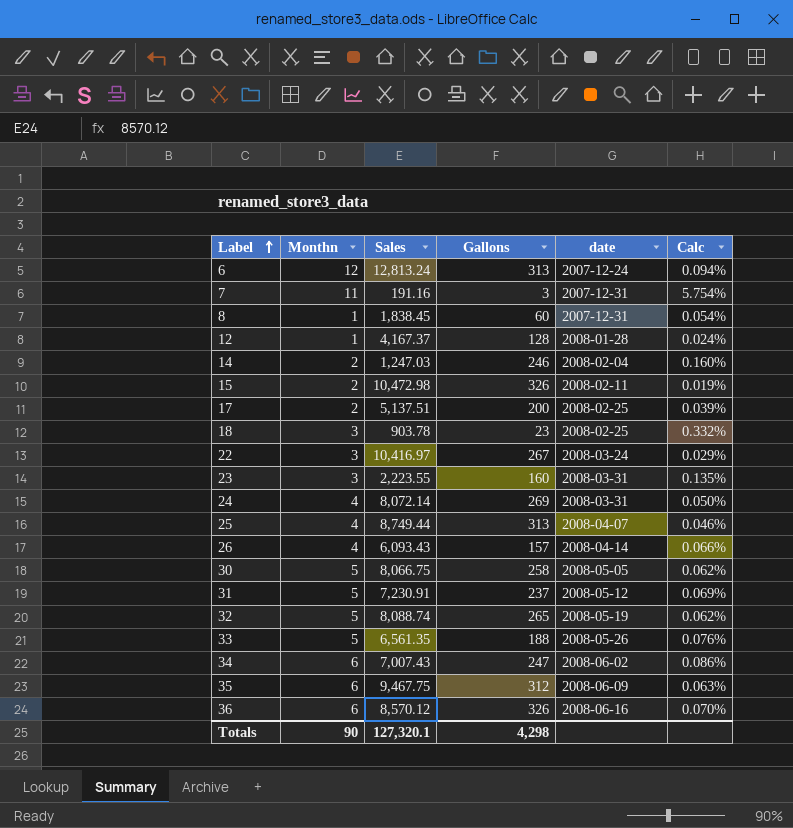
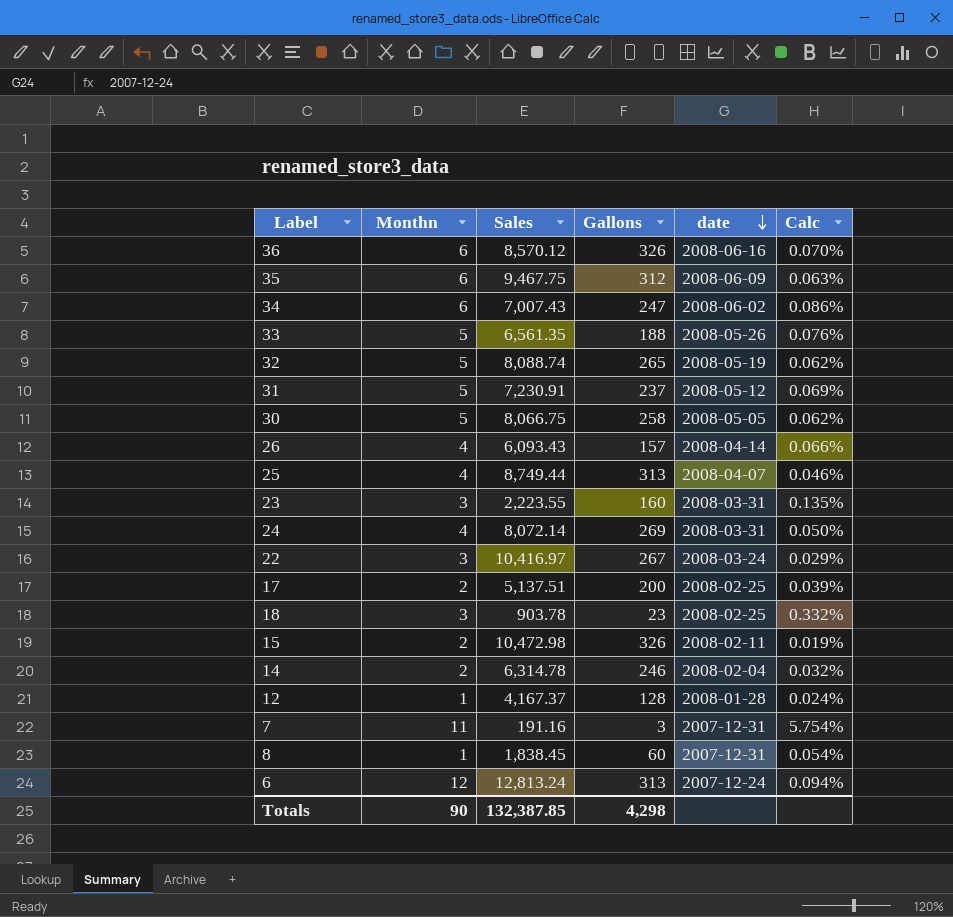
row order: Label ascending -> date descending
14 | Sales: 1,247.03 -> 6,314.78
14 | Calc: 0.160% -> 0.032%
Totals | Sales: 127,320.1 -> 132,387.85

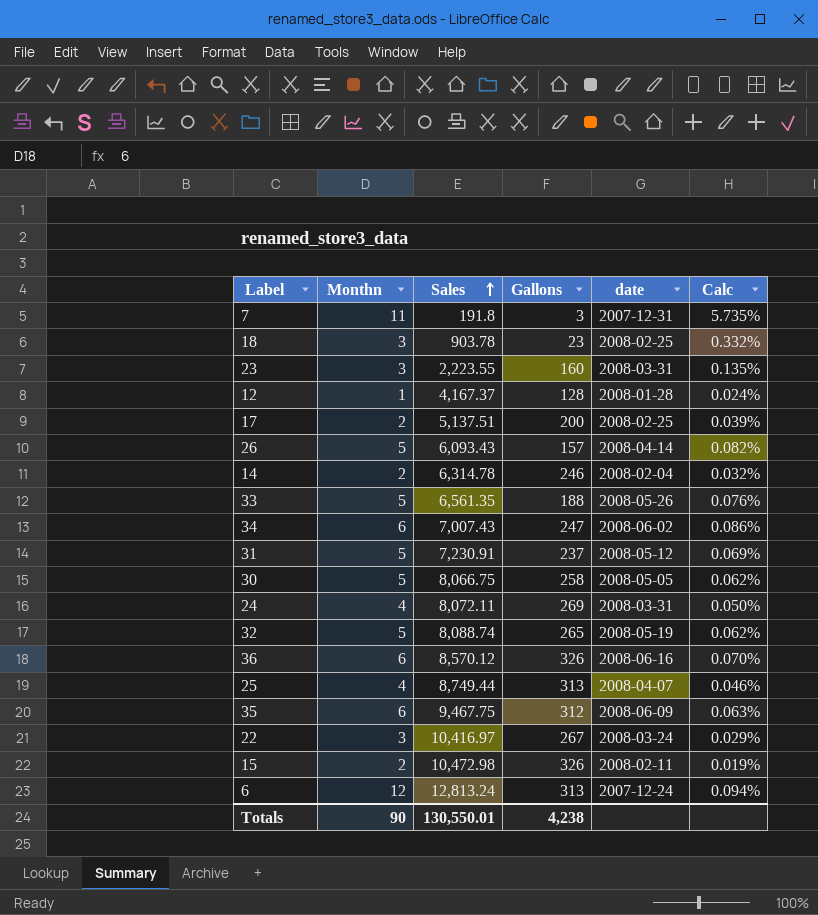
row order: date descending -> Sales ascending
row 8: 1 | 1,838.45 | 60 | 2007-12-31 | 0.054% -> none
7 | Sales: 191.16 -> 191.8
7 | Calc: 5.754% -> 5.735%
26 | Monthn: 4 -> 5
26 | Calc: 0.066% -> 0.082%
24 | Sales: 8,072.14 -> 8,072.11
Totals | Sales: 132,387.85 -> 130,550.01
Totals | Gallons: 4,298 -> 4,238

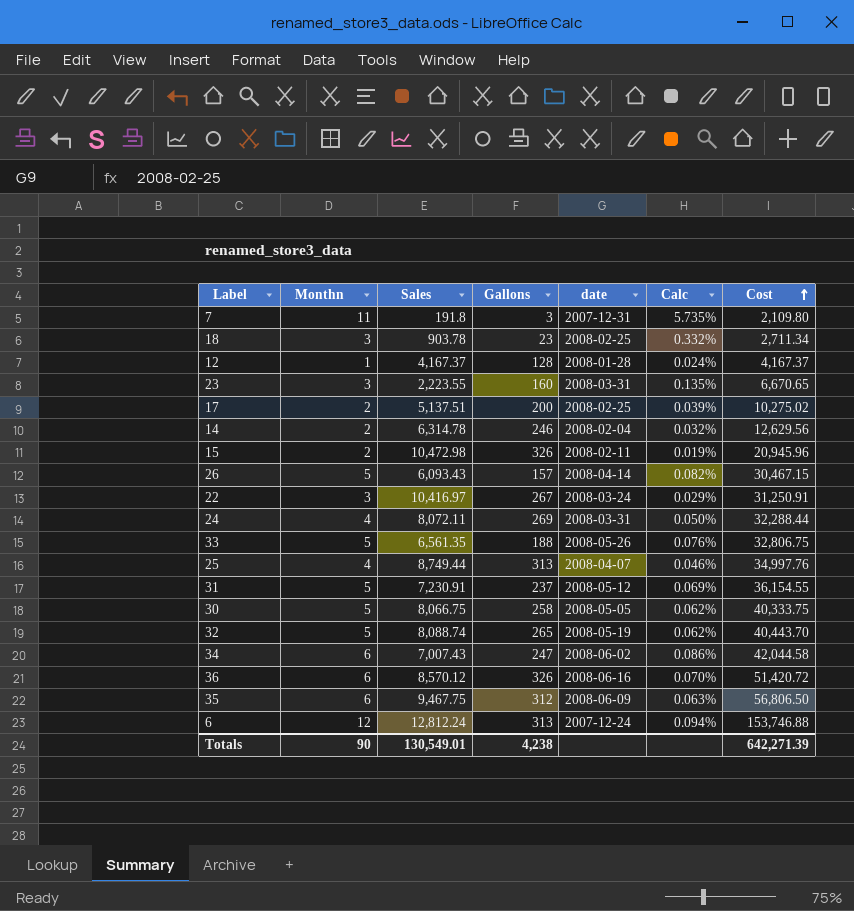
row order: Sales ascending -> Cost ascending
column Cost | formula: none -> [Monthn] * [Sales]
6 | Sales: 12,813.24 -> 12,812.24
Totals | Sales: 130,550.01 -> 130,549.01

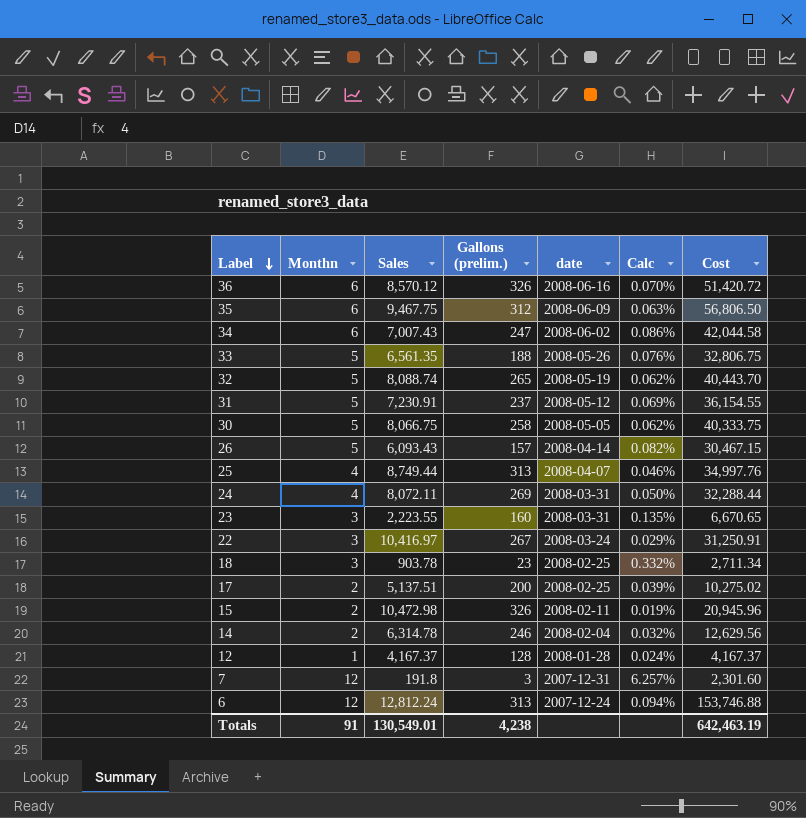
row order: Cost ascending -> Label descending
column name: Gallons -> Gallons (prelim.)
7 | Monthn: 11 -> 12
7 | Calc: 5.735% -> 6.257%
7 | Cost: 2,109.80 -> 2,301.60
Totals | Monthn: 90 -> 91
Totals | Cost: 642,271.39 -> 642,463.19

